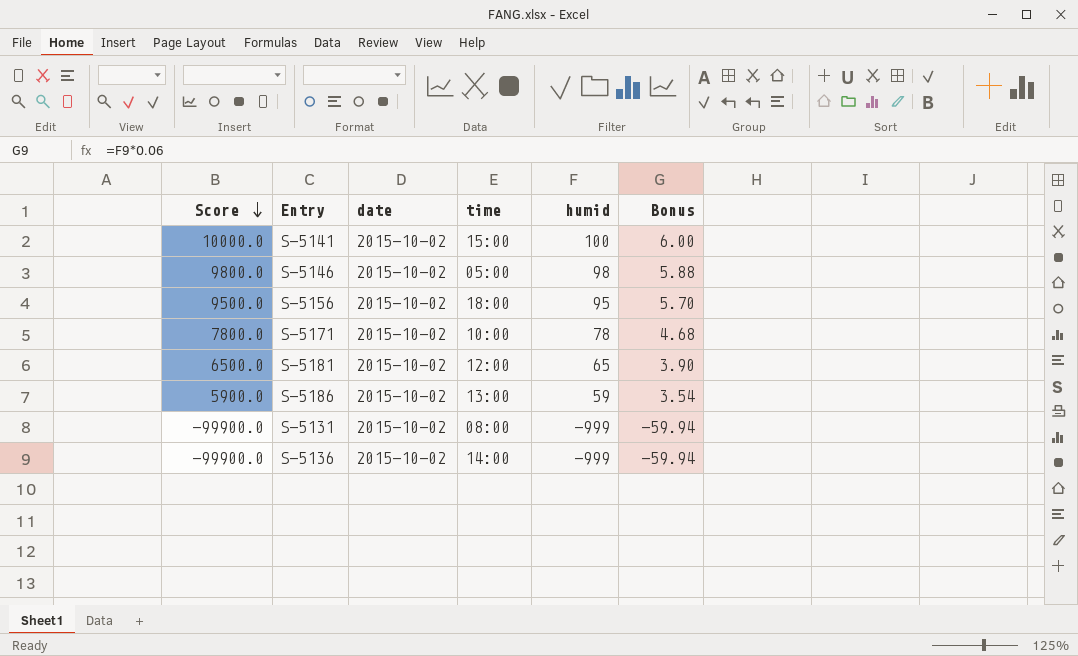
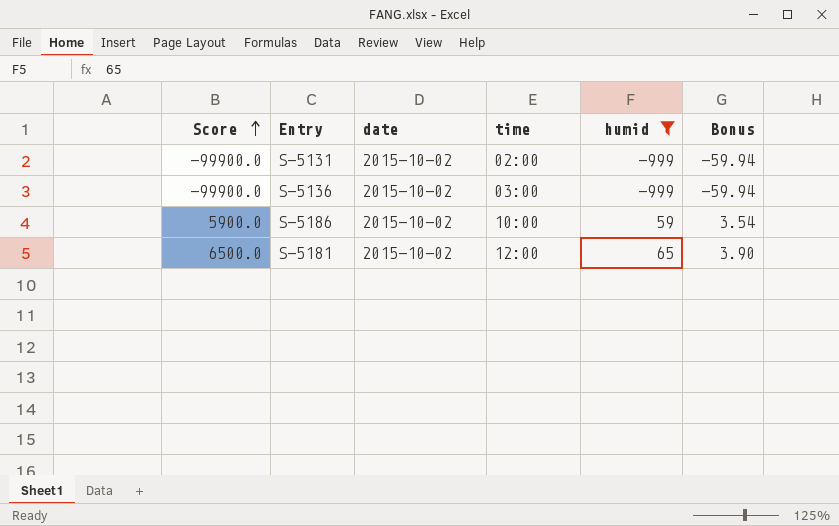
filter: none -> humid <= 65
row order: Score descending -> Score ascending
S-5131 | time: 08:00 -> 02:00
S-5136 | time: 14:00 -> 03:00
S-5186 | time: 13:00 -> 10:00

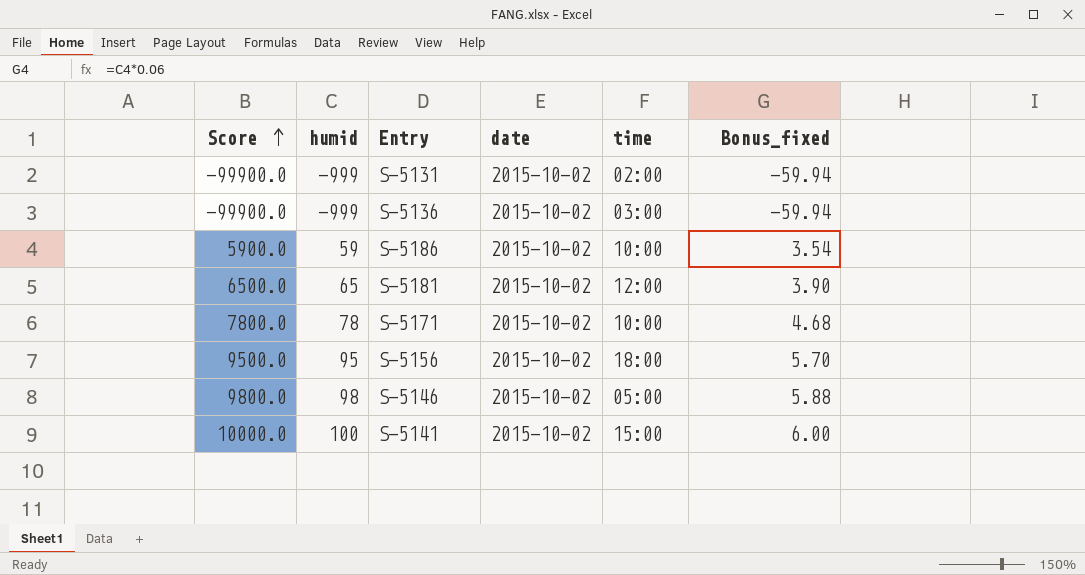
filter: humid <= 65 -> none
column humid | position: 5 -> 2
column name: Bonus -> Bonus_fixed

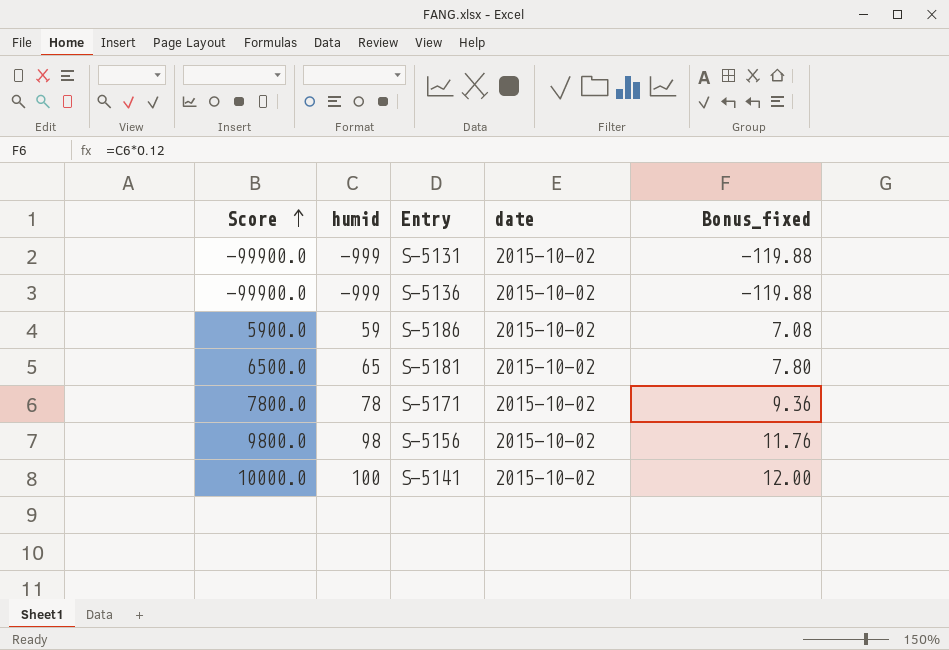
column time | position: 5 -> none
column Bonus_fixed | formula: [humid] * 0.06 -> [humid] * 0.12
row S-5146: 9800.0 | 98 | 2015-10-02 | 05:00 | 5.88 -> none
S-5156 | Score: 9500.0 -> 9800.0
S-5156 | humid: 95 -> 98

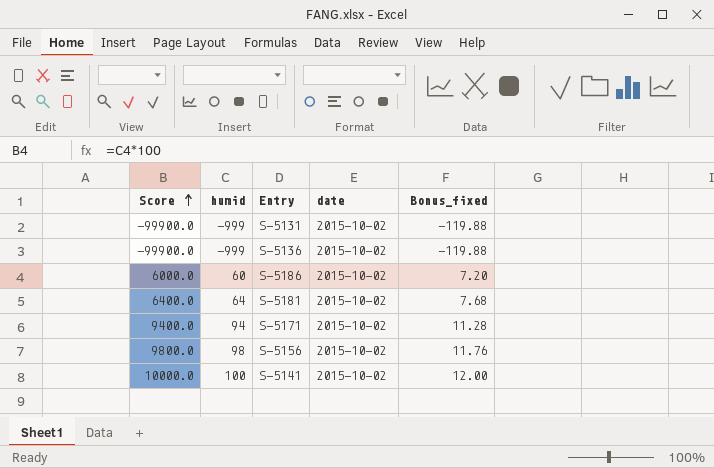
S-5186 | Score: 5900.0 -> 6000.0
S-5186 | humid: 59 -> 60
S-5186 | Bonus_fixed: 7.08 -> 7.20
S-5181 | Score: 6500.0 -> 6400.0
S-5181 | humid: 65 -> 64
S-5181 | Bonus_fixed: 7.80 -> 7.68
S-5171 | Score: 7800.0 -> 9400.0
S-5171 | humid: 78 -> 94
S-5171 | Bonus_fixed: 9.36 -> 11.28

